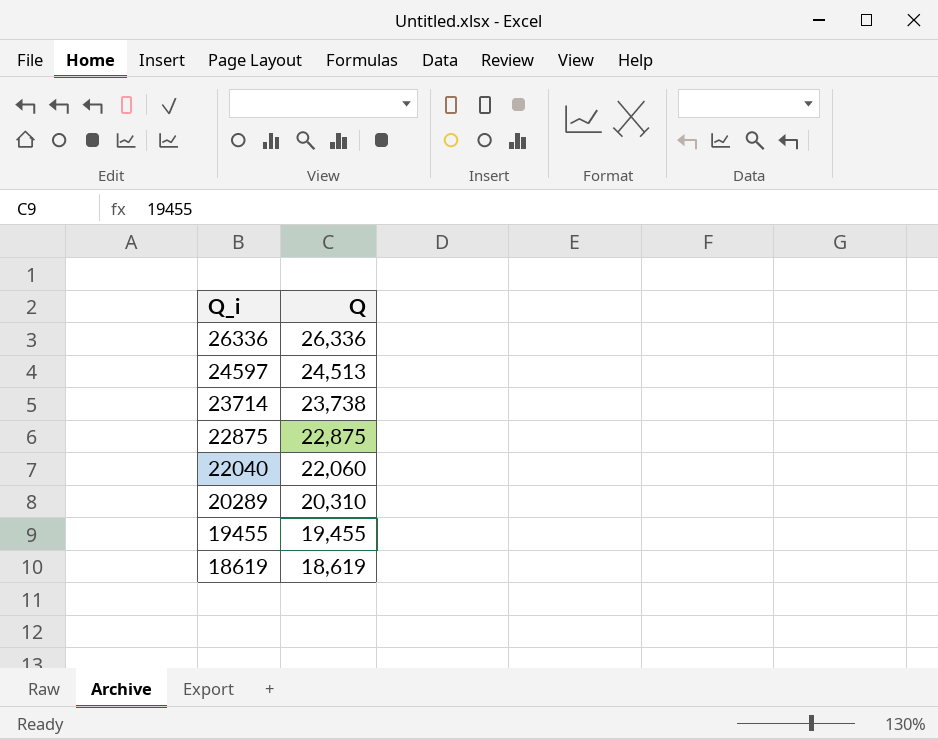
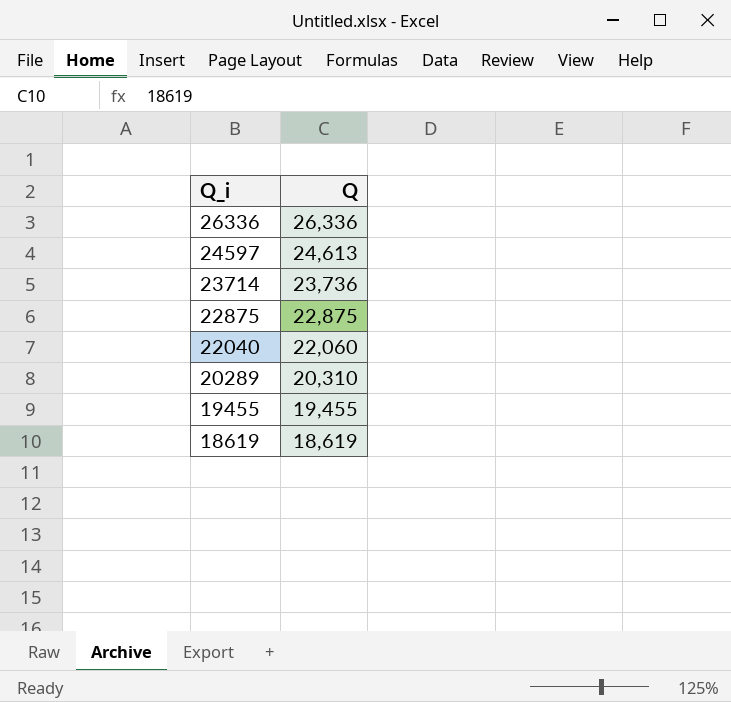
24597 | Q: 24,513 -> 24,613
23714 | Q: 23,738 -> 23,736

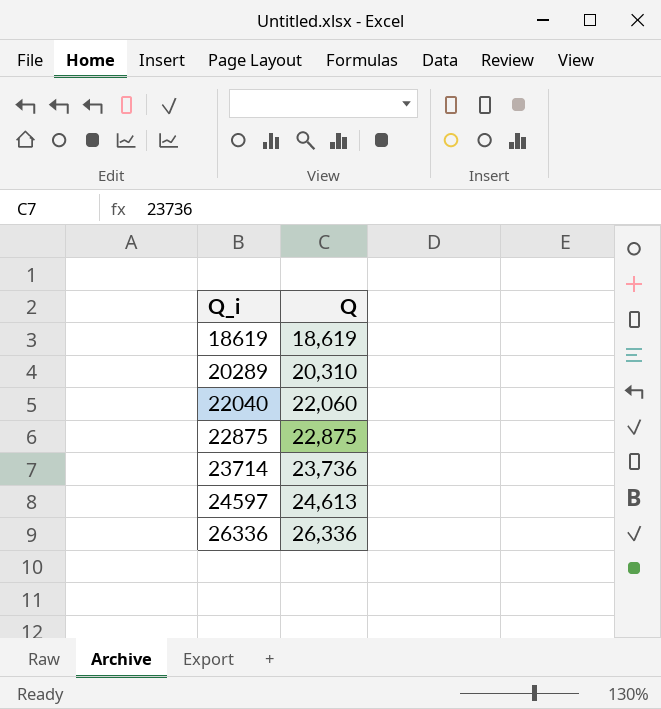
row order: Q_i descending -> Q_i ascending
row 19455: 19,455 -> none

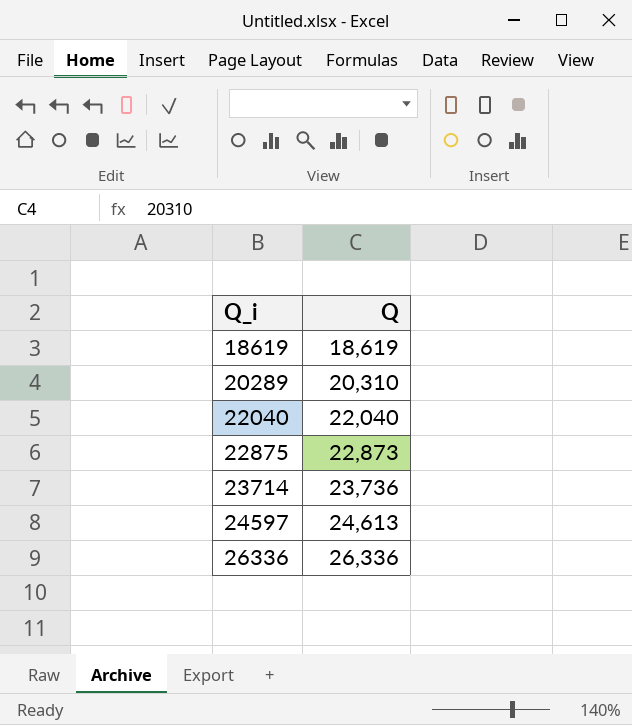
22040 | Q: 22,060 -> 22,040
22875 | Q: 22,875 -> 22,873

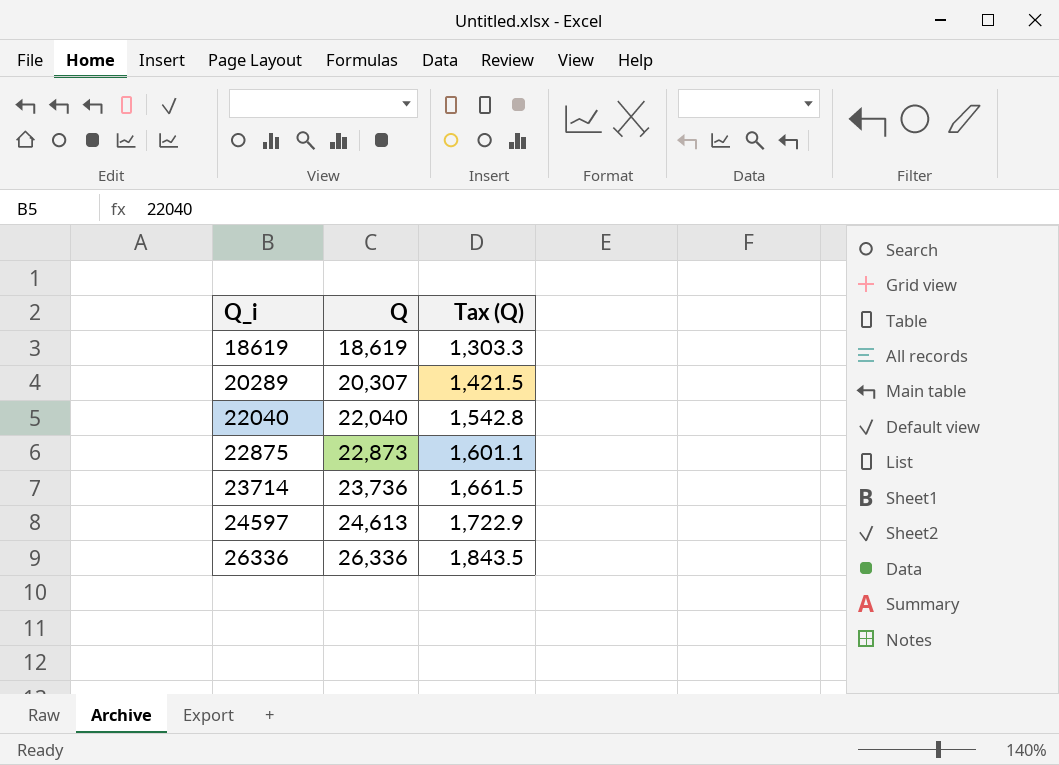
column Tax (Q) | formula: none -> [Q] * 0.07
20289 | Q: 20,310 -> 20,307

